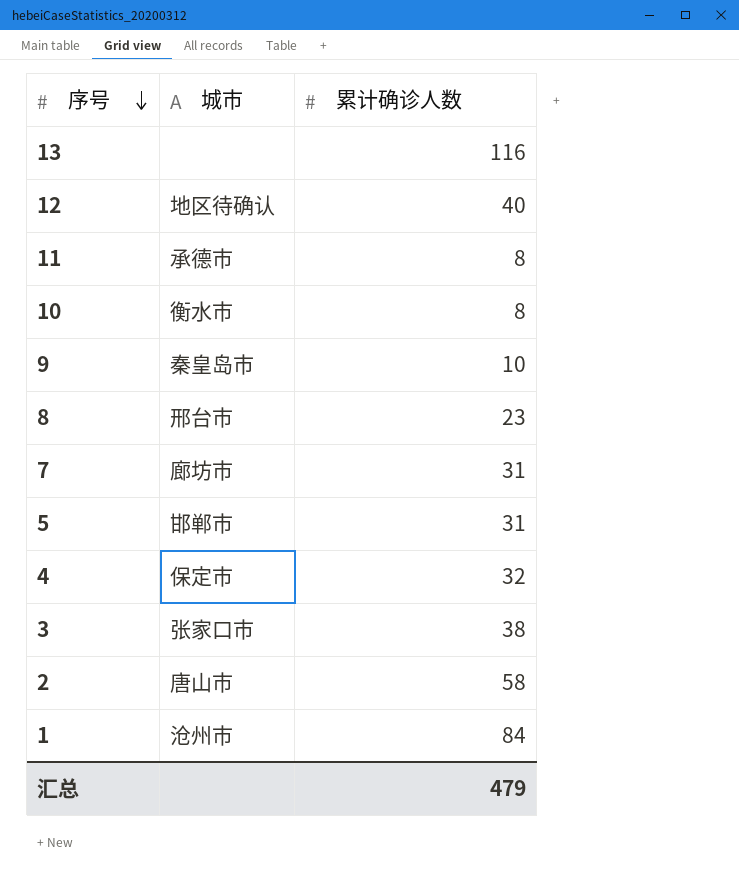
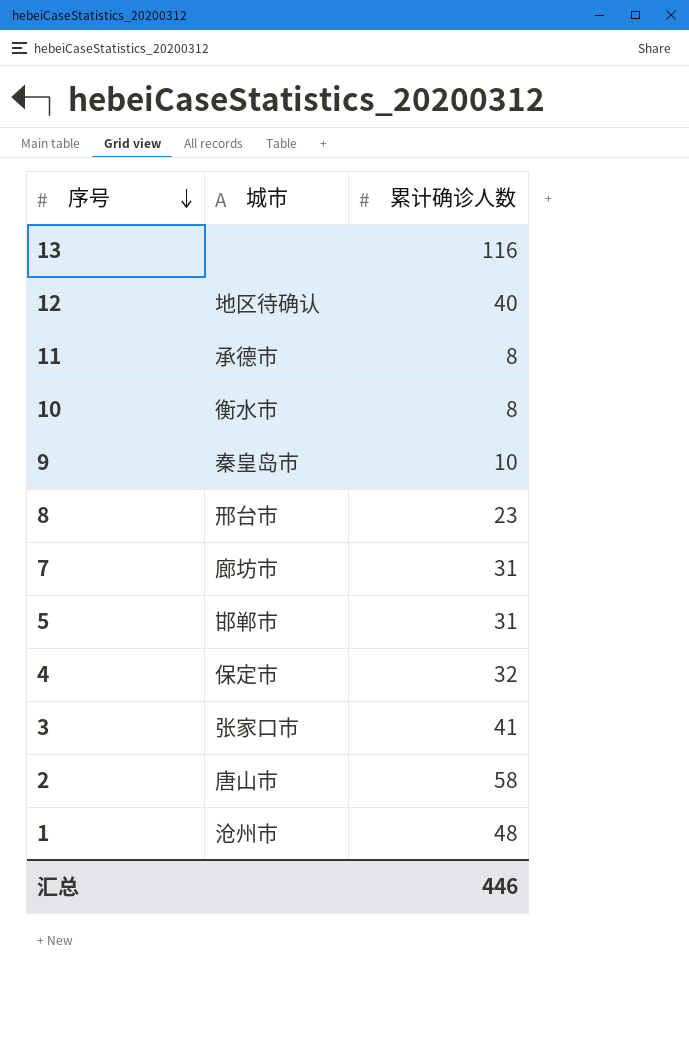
3 | 累计确诊人数: 38 -> 41
1 | 累计确诊人数: 84 -> 48
汇总 | 累计确诊人数: 479 -> 446

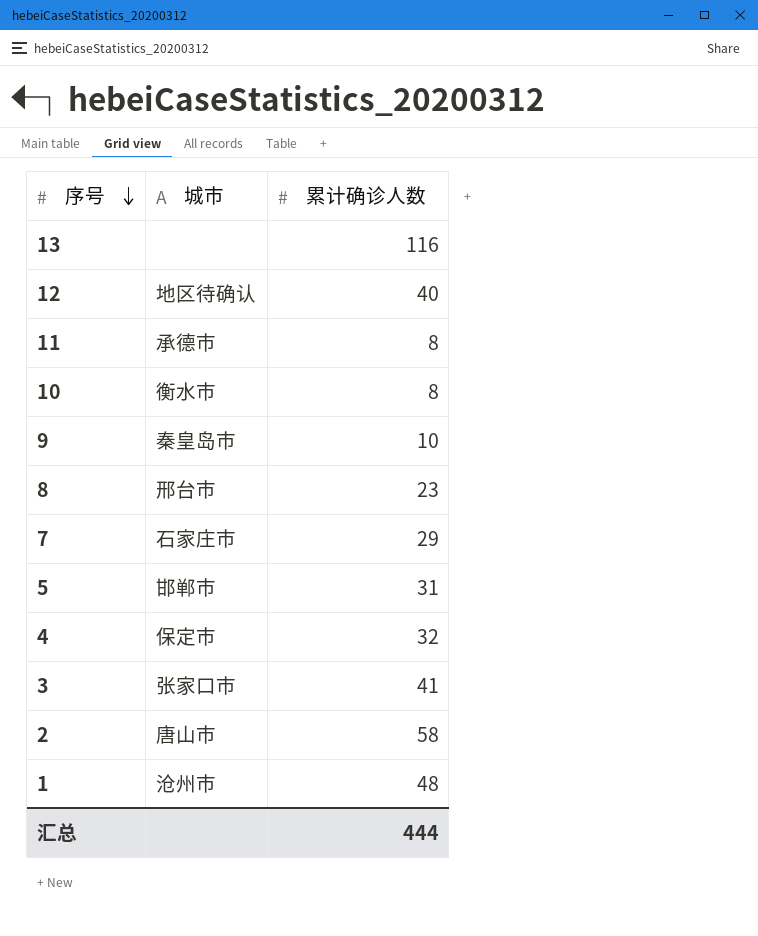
7 | 城市: 廊坊市 -> 石家庄市
7 | 累计确诊人数: 31 -> 29
汇总 | 累计确诊人数: 446 -> 444

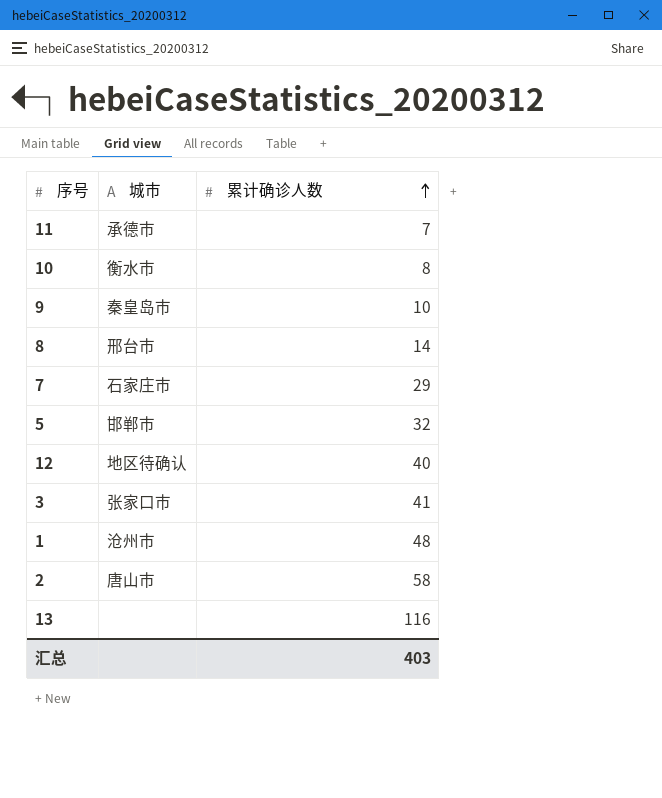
row order: 序号 descending -> 累计确诊人数 ascending
row 4: 保定市 | 32 -> none
11 | 累计确诊人数: 8 -> 7
8 | 累计确诊人数: 23 -> 14
5 | 累计确诊人数: 31 -> 32
汇总 | 累计确诊人数: 444 -> 403

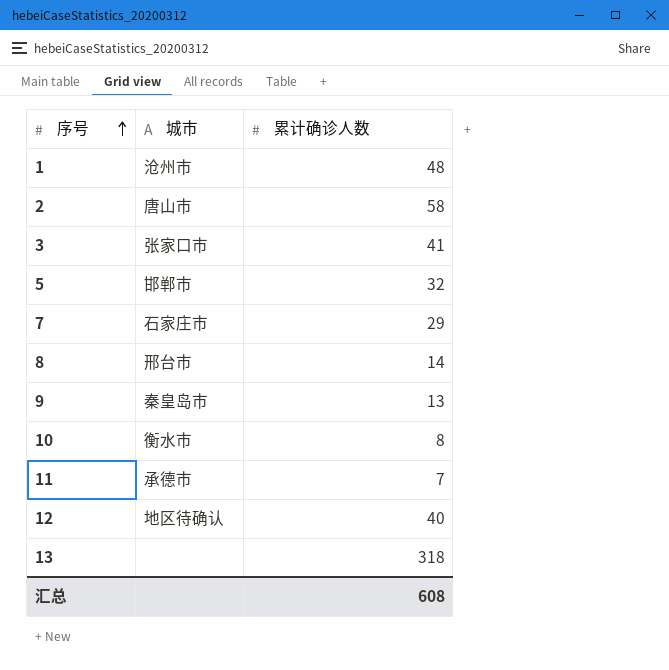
row order: 累计确诊人数 ascending -> 序号 ascending
9 | 累计确诊人数: 10 -> 13
13 | 累计确诊人数: 116 -> 318
汇总 | 累计确诊人数: 403 -> 608

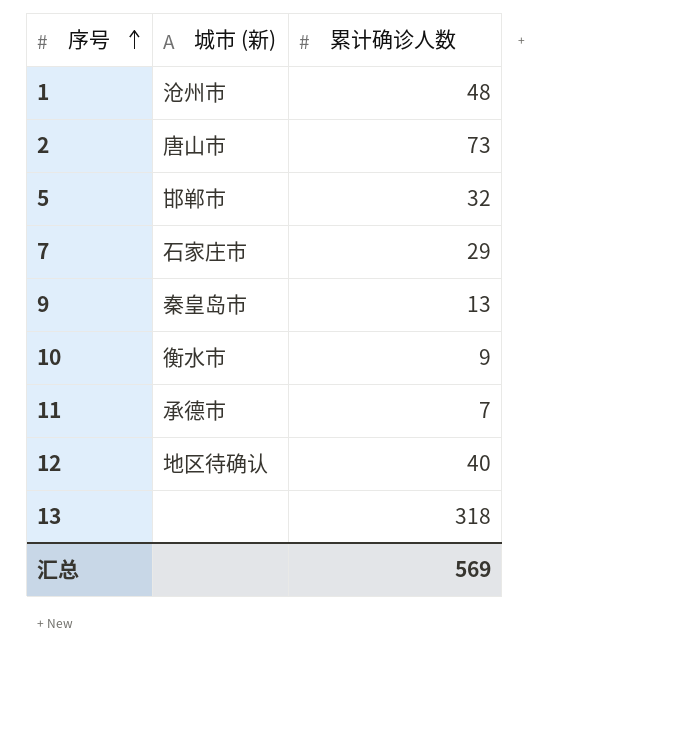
column name: 城市 -> 城市 (新)
row 3: 张家口市 | 41 -> none
row 8: 邢台市 | 14 -> none
2 | 累计确诊人数: 58 -> 73
10 | 累计确诊人数: 8 -> 9
汇总 | 累计确诊人数: 608 -> 569

